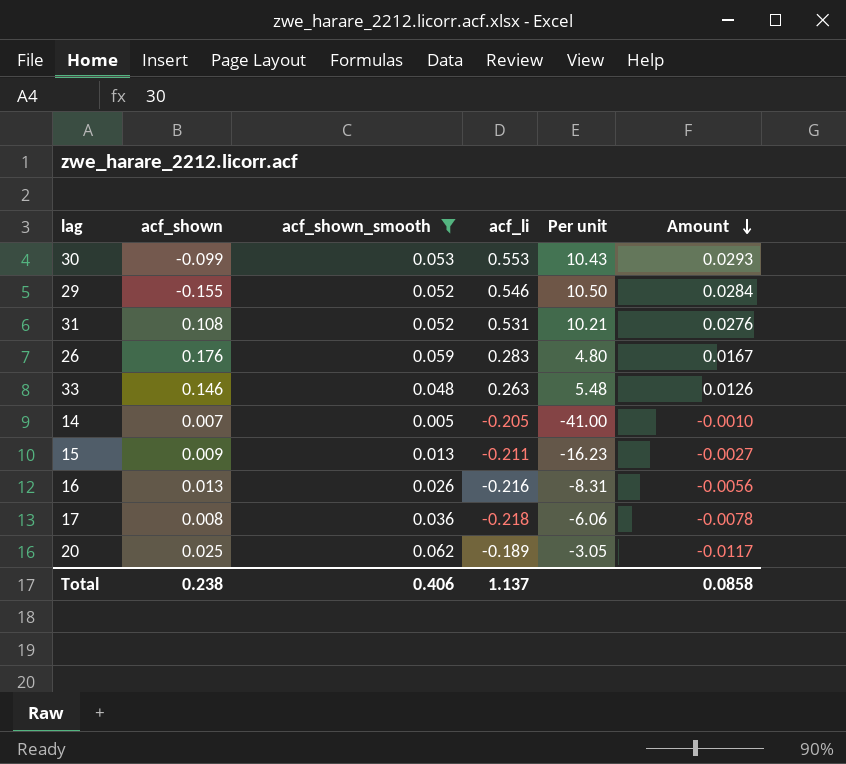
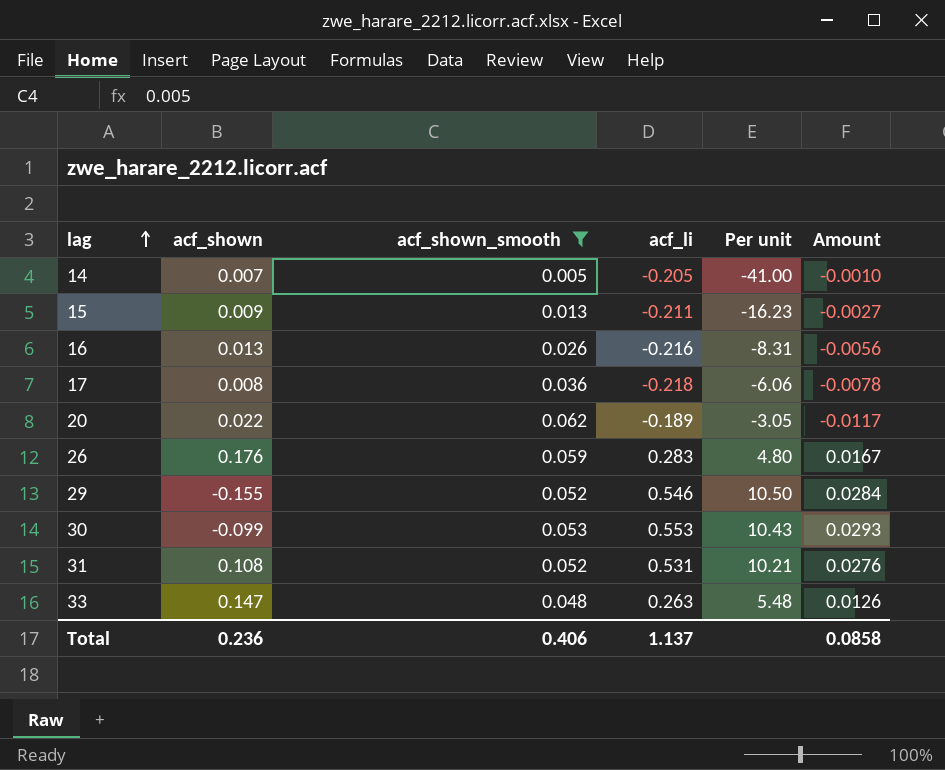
row order: Amount descending -> lag ascending
20 | acf_shown: 0.025 -> 0.022
33 | acf_shown: 0.146 -> 0.147
Total | acf_shown: 0.238 -> 0.236

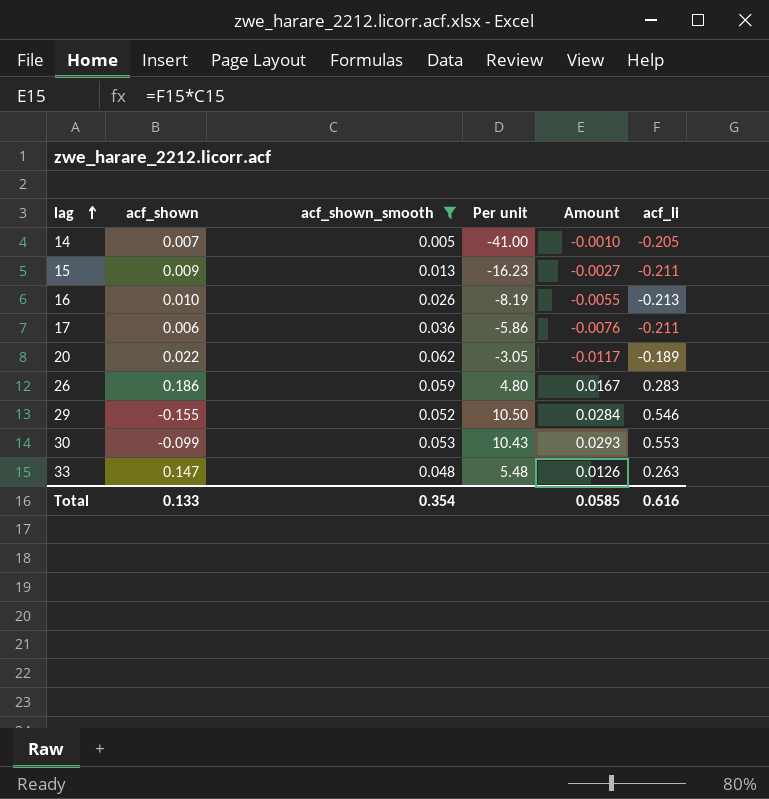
column acf_li | position: 4 -> 6
row 31: 0.108 | 0.052 | 0.531 | 10.21 | 0.0276 -> none
16 | acf_shown: 0.013 -> 0.010
16 | Per unit: -8.31 -> -8.19
16 | Amount: -0.0056 -> -0.0055
16 | acf_li: -0.216 -> -0.213
17 | acf_shown: 0.008 -> 0.006
17 | Per unit: -6.06 -> -5.86
17 | Amount: -0.0078 -> -0.0076
17 | acf_li: -0.218 -> -0.211
26 | acf_shown: 0.176 -> 0.186
Total | acf_shown: 0.236 -> 0.133
Total | acf_shown_smooth: 0.406 -> 0.354
Total | Amount: 0.0858 -> 0.0585
Total | acf_li: 1.137 -> 0.616

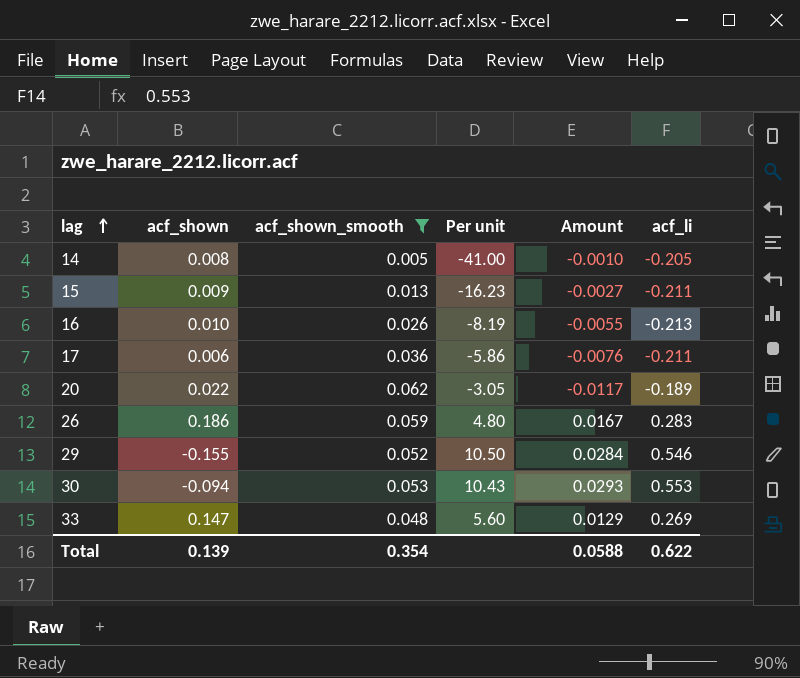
14 | acf_shown: 0.007 -> 0.008
30 | acf_shown: -0.099 -> -0.094
33 | Per unit: 5.48 -> 5.60
33 | Amount: 0.0126 -> 0.0129
33 | acf_li: 0.263 -> 0.269
Total | acf_shown: 0.133 -> 0.139
Total | Amount: 0.0585 -> 0.0588
Total | acf_li: 0.616 -> 0.622

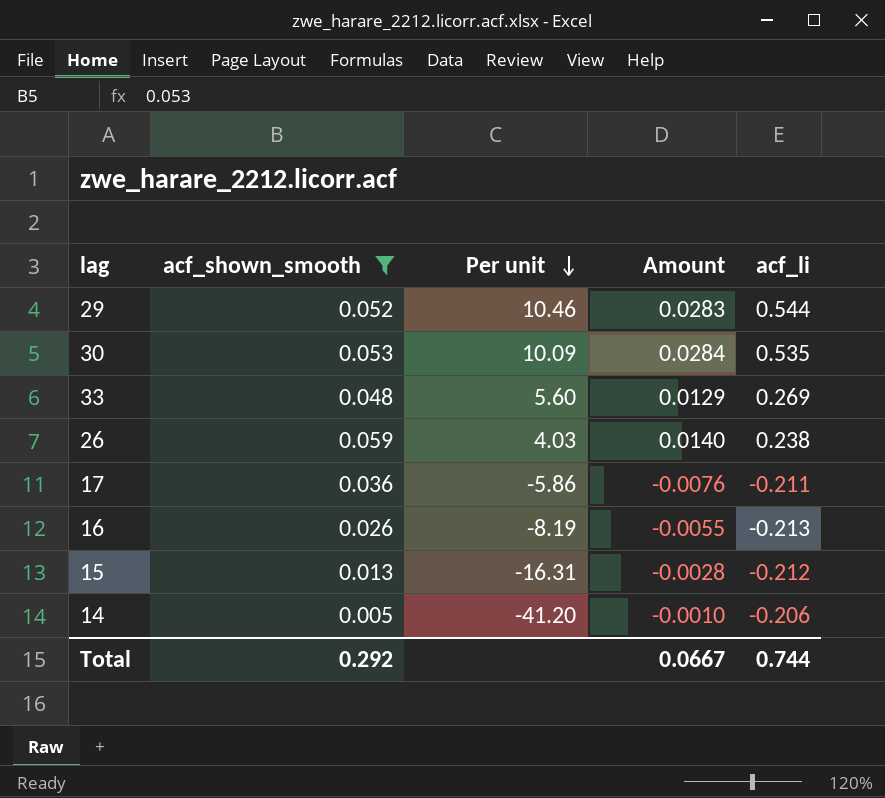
row order: lag ascending -> Per unit descending
column acf_shown | position: 2 -> none
row 20: 0.022 | 0.062 | -3.05 | -0.0117 | -0.189 -> none
29 | Per unit: 10.50 -> 10.46
29 | Amount: 0.0284 -> 0.0283
29 | acf_li: 0.546 -> 0.544
30 | Per unit: 10.43 -> 10.09
30 | Amount: 0.0293 -> 0.0284
30 | acf_li: 0.553 -> 0.535
26 | Per unit: 4.80 -> 4.03
26 | Amount: 0.0167 -> 0.0140
26 | acf_li: 0.283 -> 0.238
15 | Per unit: -16.23 -> -16.31
15 | Amount: -0.0027 -> -0.0028
15 | acf_li: -0.211 -> -0.212
14 | Per unit: -41.00 -> -41.20
14 | acf_li: -0.205 -> -0.206
Total | acf_shown_smooth: 0.354 -> 0.292
Total | Amount: 0.0588 -> 0.0667
Total | acf_li: 0.622 -> 0.744

